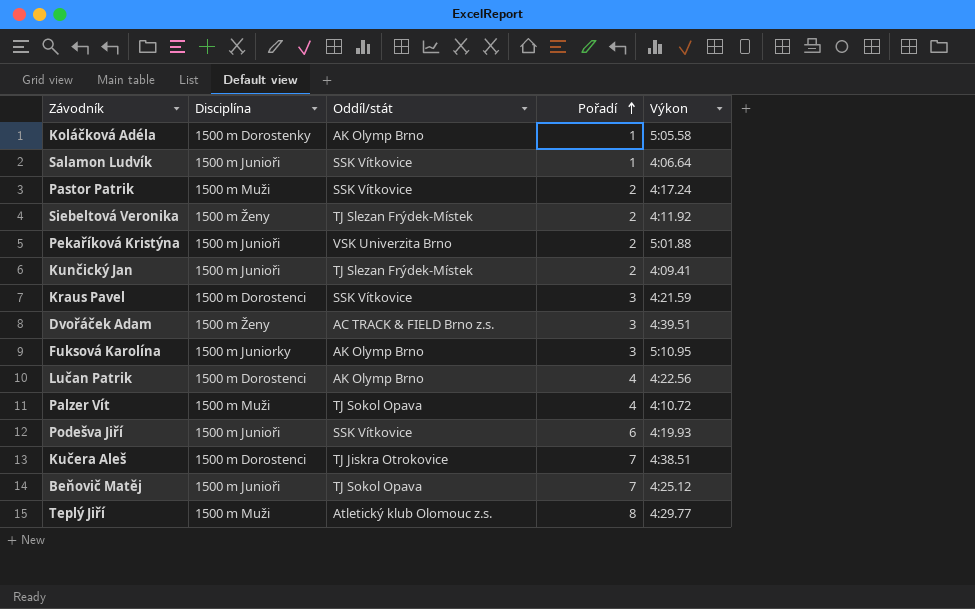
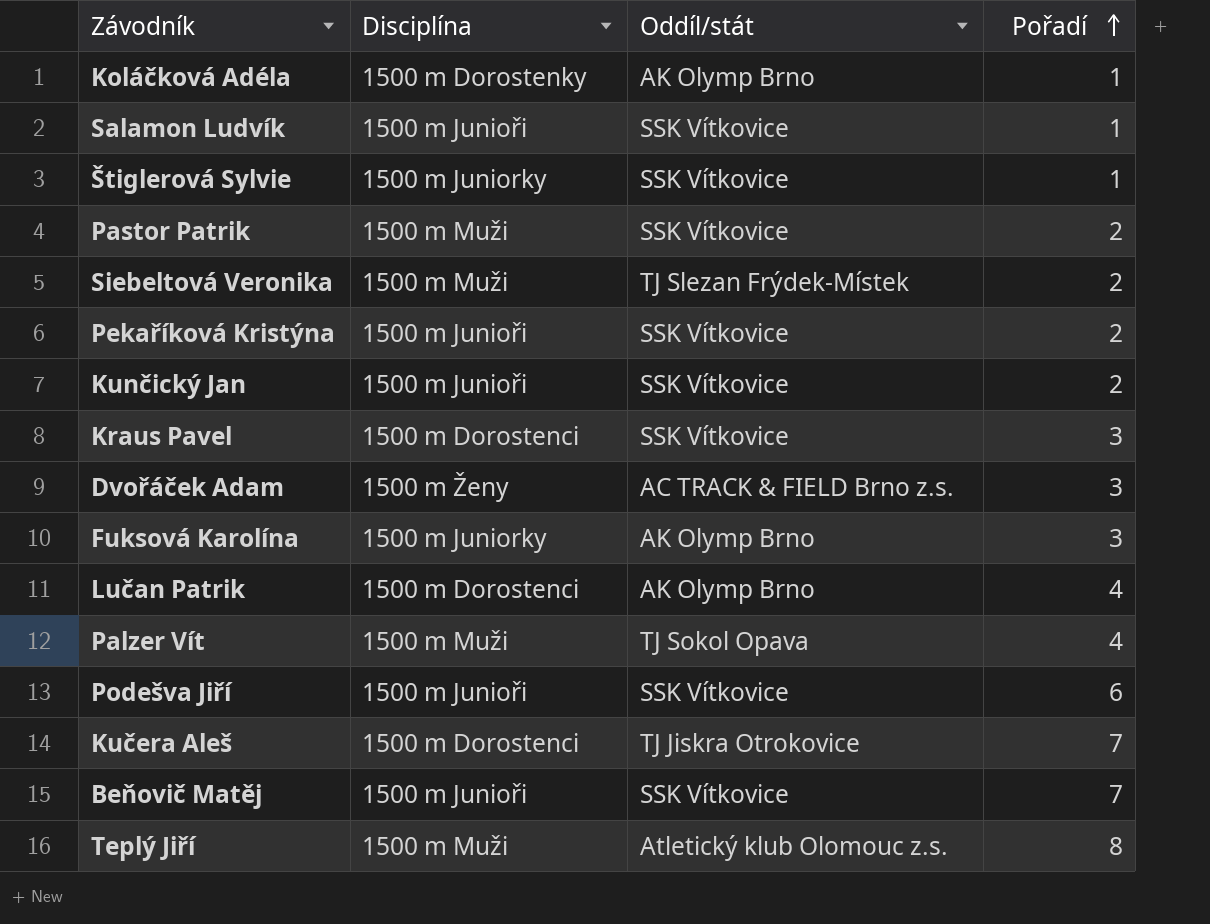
column Výkon | position: 5 -> none
row Štiglerová Sylvie: none -> 1500 m Juniorky | SSK Vítkovice | 1
Siebeltová Veronika | Disciplína: 1500 m Ženy -> 1500 m Muži
Pekaříková Kristýna | Oddíl/stát: VSK Univerzita Brno -> SSK Vítkovice
Kunčický Jan | Oddíl/stát: TJ Slezan Frýdek-Místek -> SSK Vítkovice
Beňovič Matěj | Oddíl/stát: TJ Sokol Opava -> SSK Vítkovice

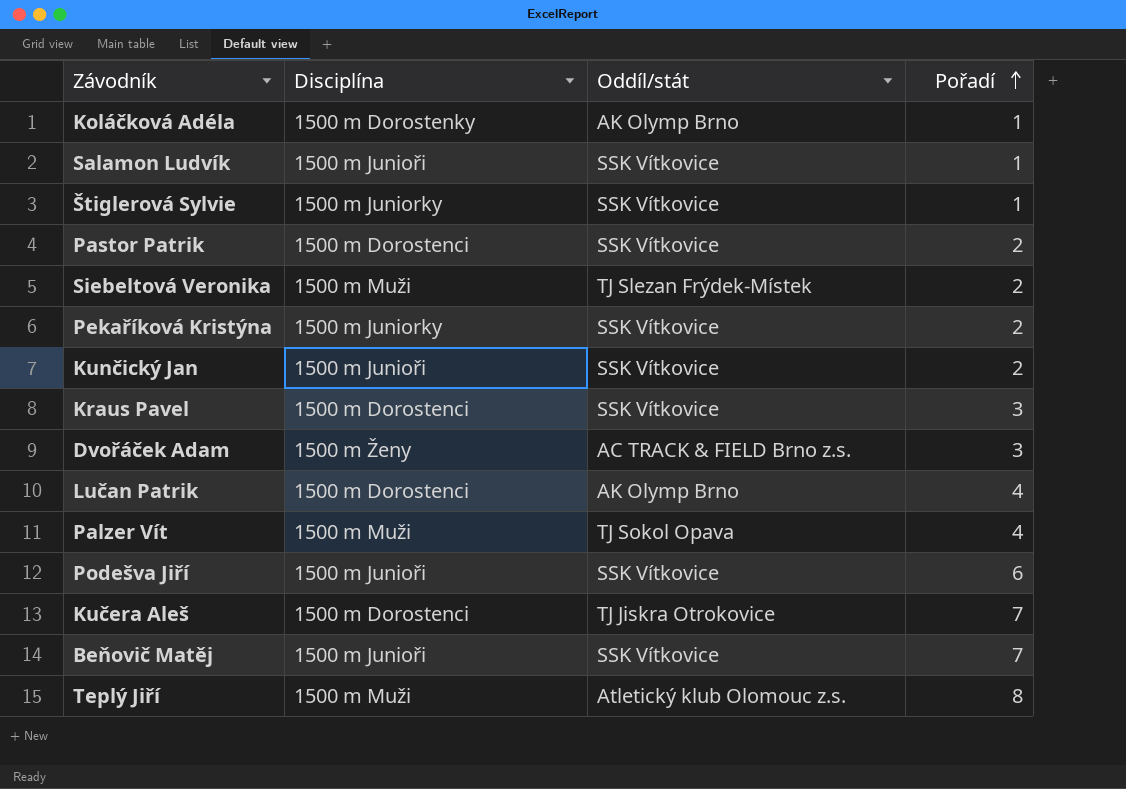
row Fuksová Karolína: 1500 m Juniorky | AK Olymp Brno | 3 -> none
Pastor Patrik | Disciplína: 1500 m Muži -> 1500 m Dorostenci
Pekaříková Kristýna | Disciplína: 1500 m Junioři -> 1500 m Juniorky

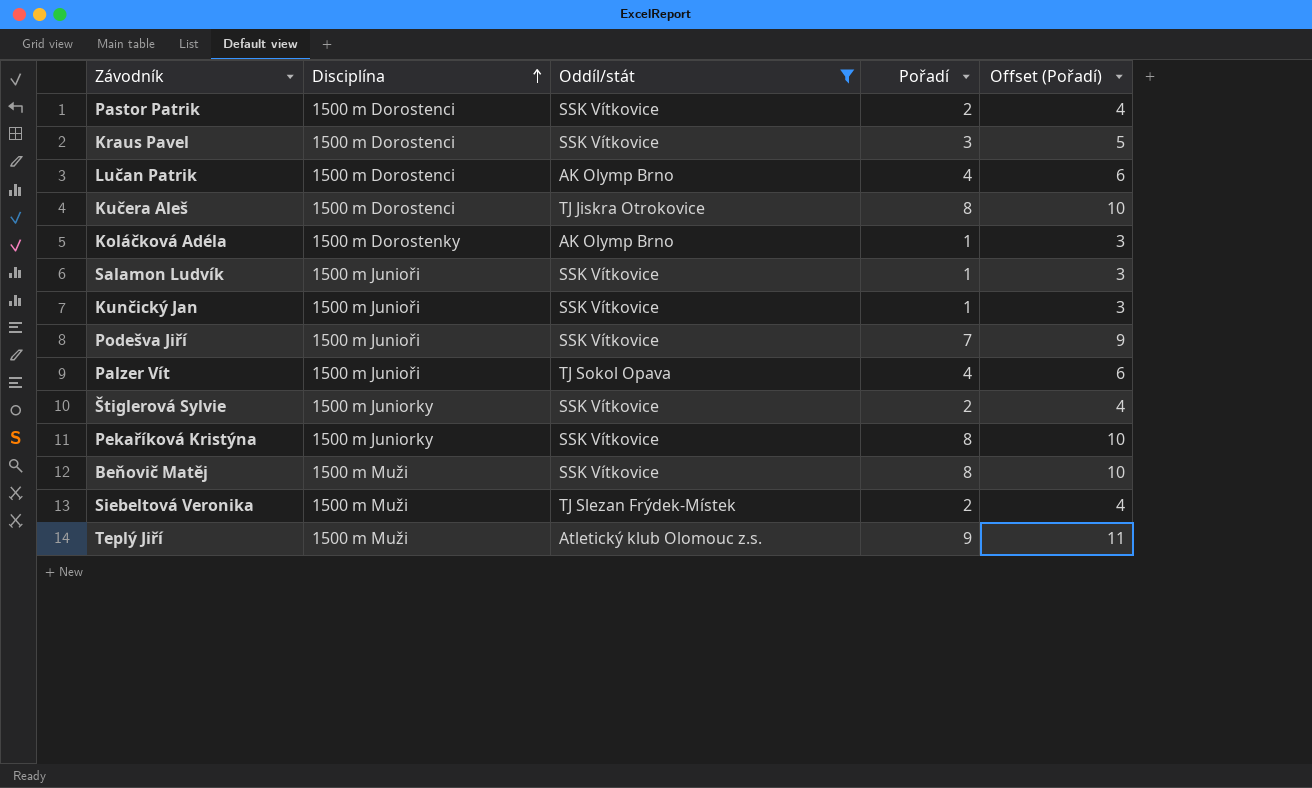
filter: none -> Oddíl/stát != AC TRACK & FIELD Brno z.s.
row order: Pořadí ascending -> Disciplína ascending
column Offset (Pořadí) | formula: none -> [Pořadí] + 2
Kučera Aleš | Pořadí: 7 -> 8
Kunčický Jan | Pořadí: 2 -> 1
Podešva Jiří | Pořadí: 6 -> 7
Palzer Vít | Disciplína: 1500 m Muži -> 1500 m Junioři
Štiglerová Sylvie | Pořadí: 1 -> 2
Pekaříková Kristýna | Pořadí: 2 -> 8
Beňovič Matěj | Disciplína: 1500 m Junioři -> 1500 m Muži
Beňovič Matěj | Pořadí: 7 -> 8
Teplý Jiří | Pořadí: 8 -> 9

